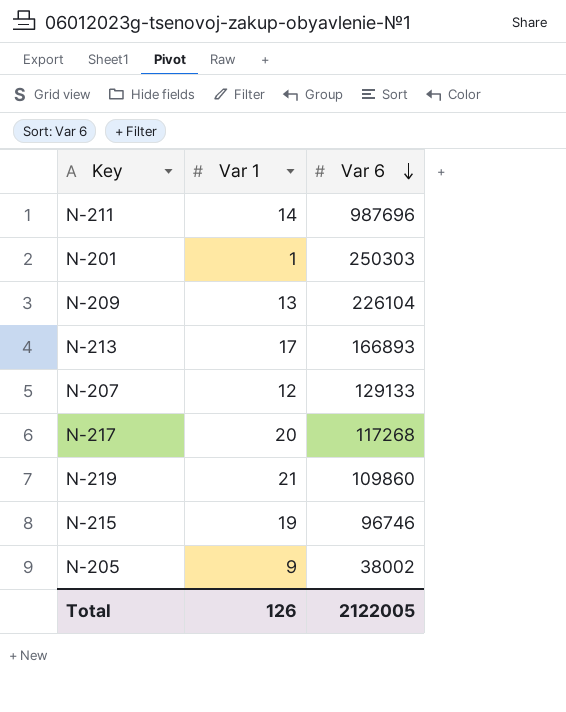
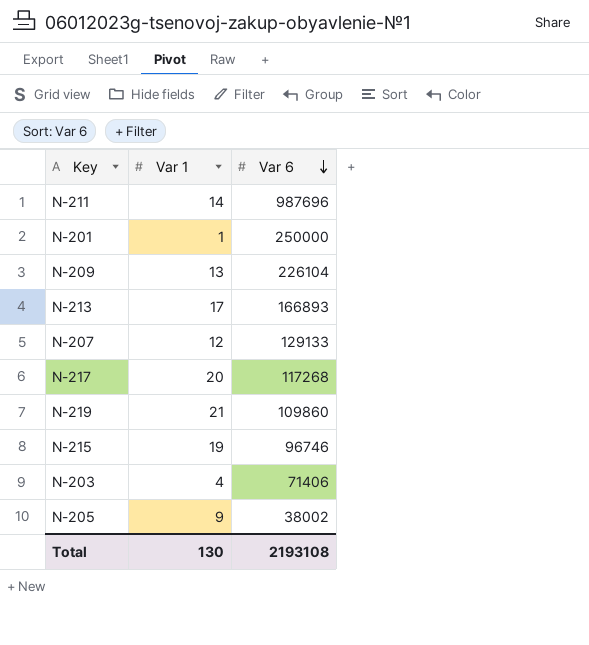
N-201 | Var 6: 250303 -> 250000
row N-203: none -> 4 | 71406
Total | Var 1: 126 -> 130
Total | Var 6: 2122005 -> 2193108

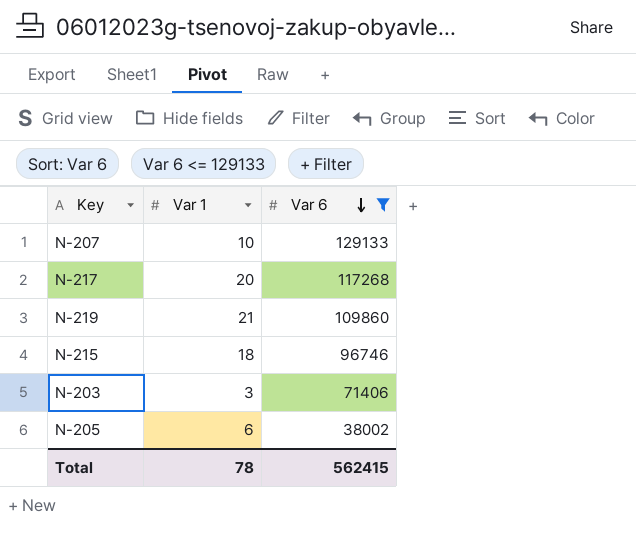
filter: none -> Var 6 <= 129133
N-207 | Var 1: 12 -> 10
N-215 | Var 1: 19 -> 18
N-203 | Var 1: 4 -> 3
N-205 | Var 1: 9 -> 6
Total | Var 1: 130 -> 78
Total | Var 6: 2193108 -> 562415

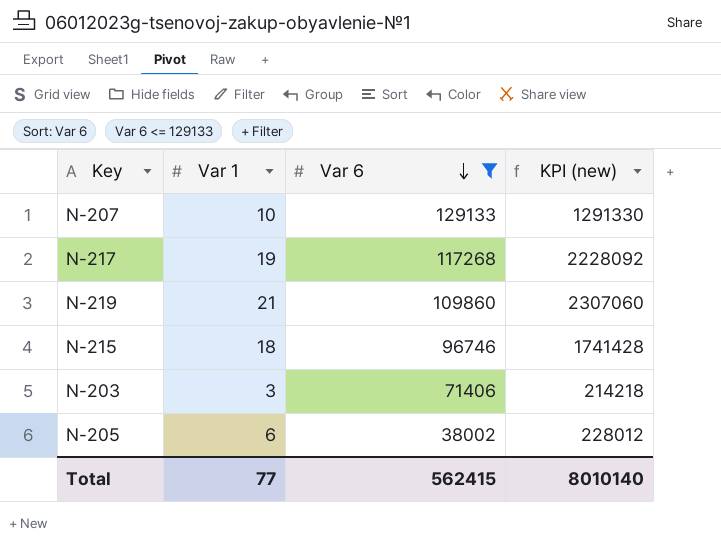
column KPI (new) | formula: none -> [Var 1] * [Var 6]
N-217 | Var 1: 20 -> 19
Total | Var 1: 78 -> 77

